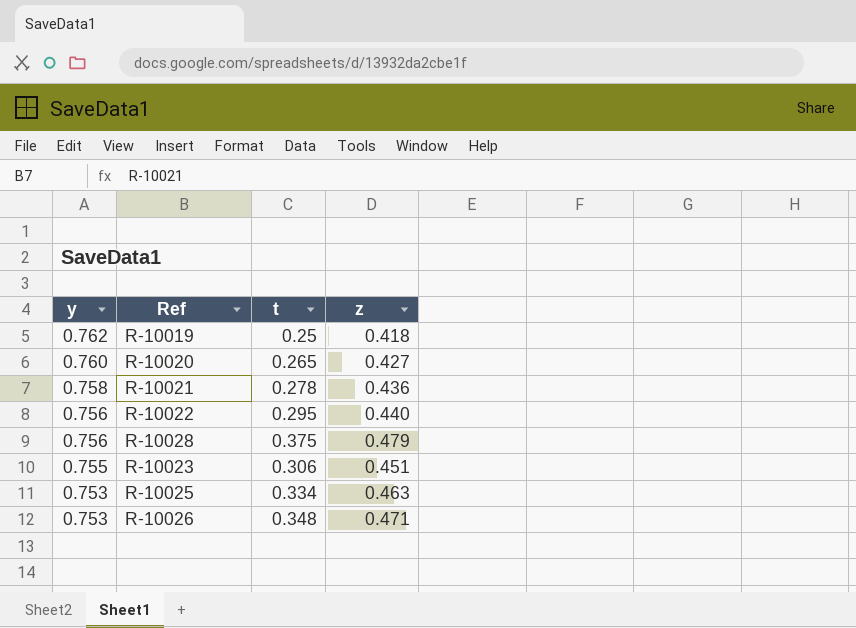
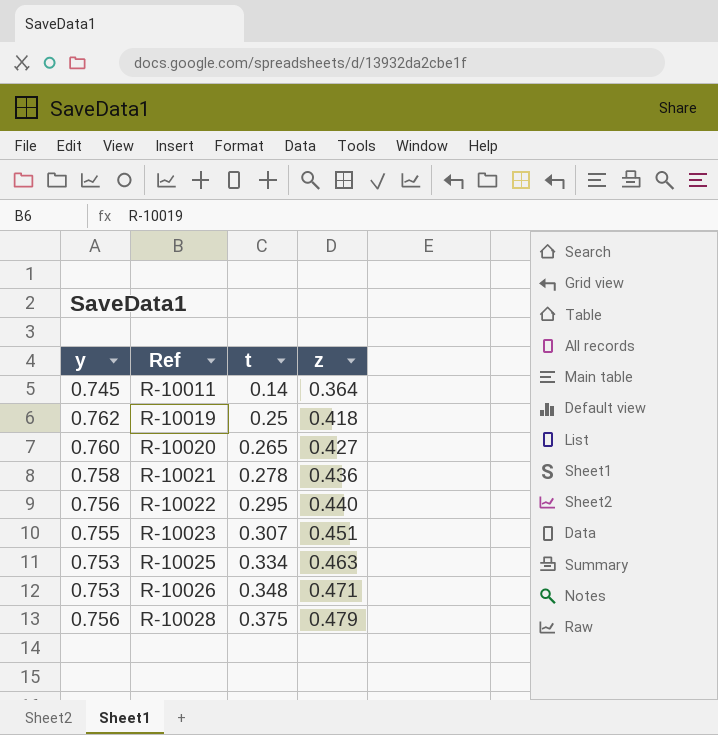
row order: y descending -> Ref ascending
row R-10011: none -> 0.745 | 0.14 | 0.364
R-10023 | t: 0.306 -> 0.307

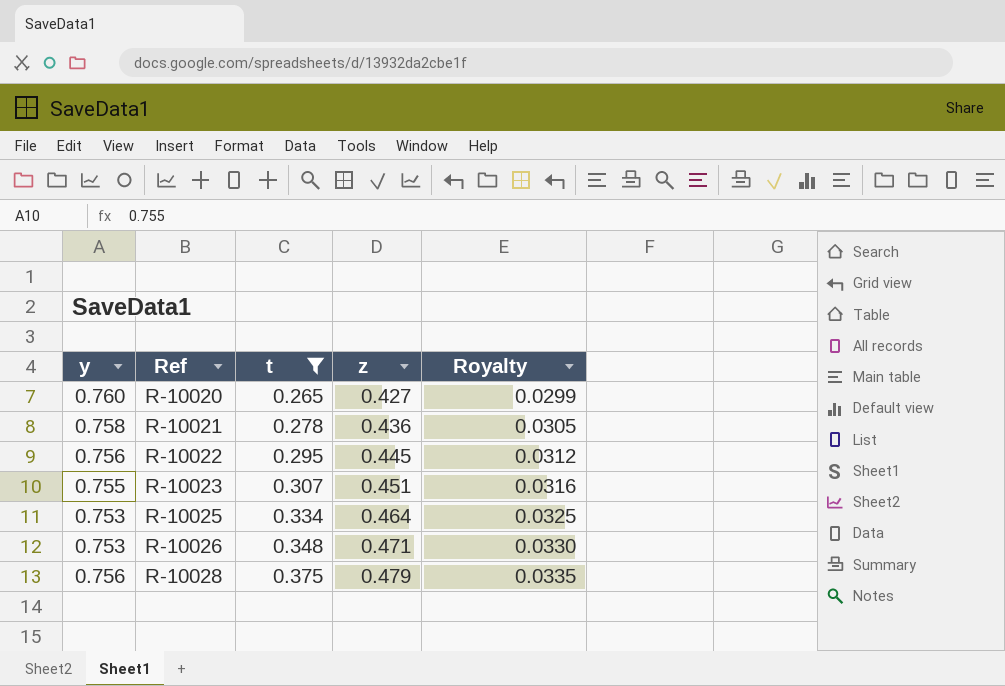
filter: none -> t >= 0.265
column Royalty | formula: none -> [z] * 0.07
R-10022 | z: 0.440 -> 0.445
R-10025 | z: 0.463 -> 0.464

